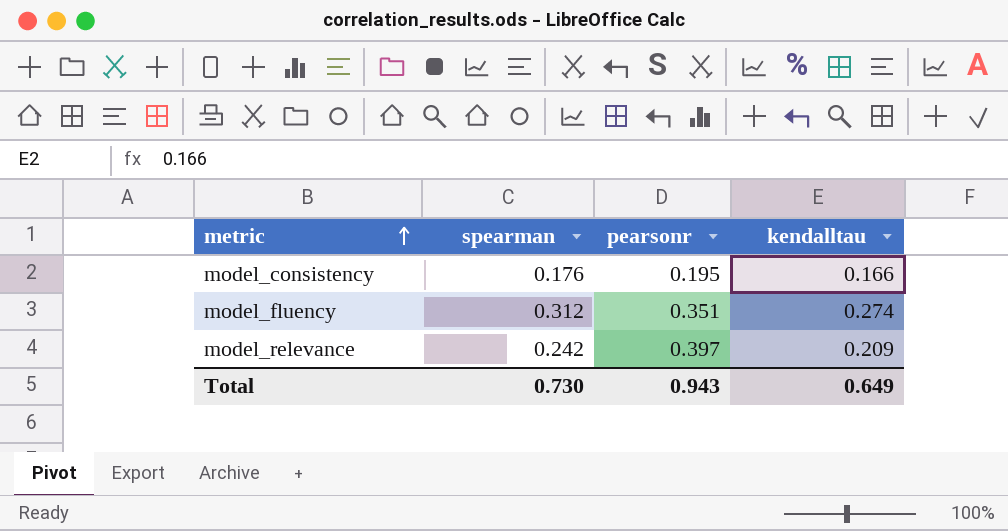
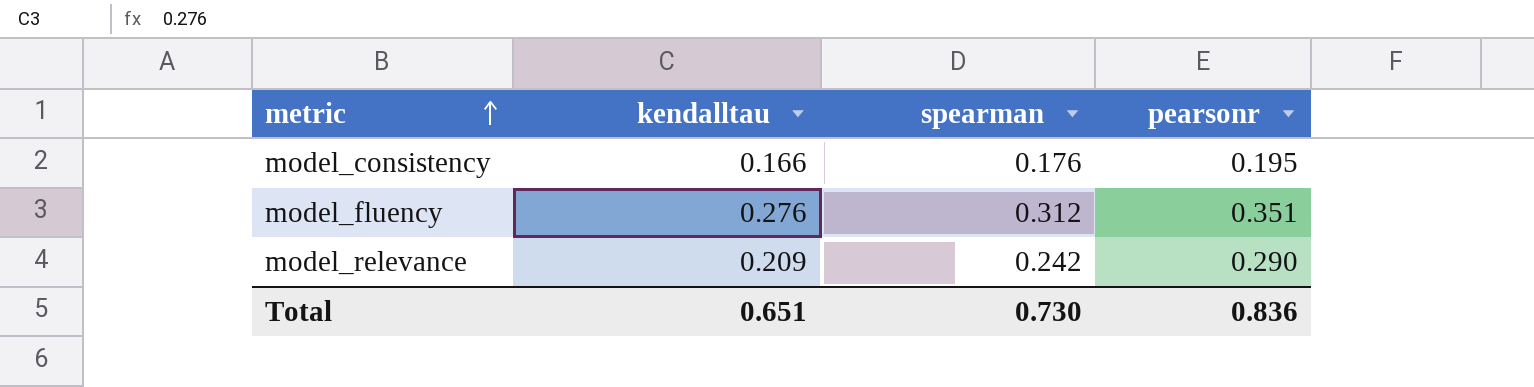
column kendalltau | position: 4 -> 2
model_fluency | kendalltau: 0.274 -> 0.276
model_relevance | pearsonr: 0.397 -> 0.290
Total | kendalltau: 0.649 -> 0.651
Total | pearsonr: 0.943 -> 0.836

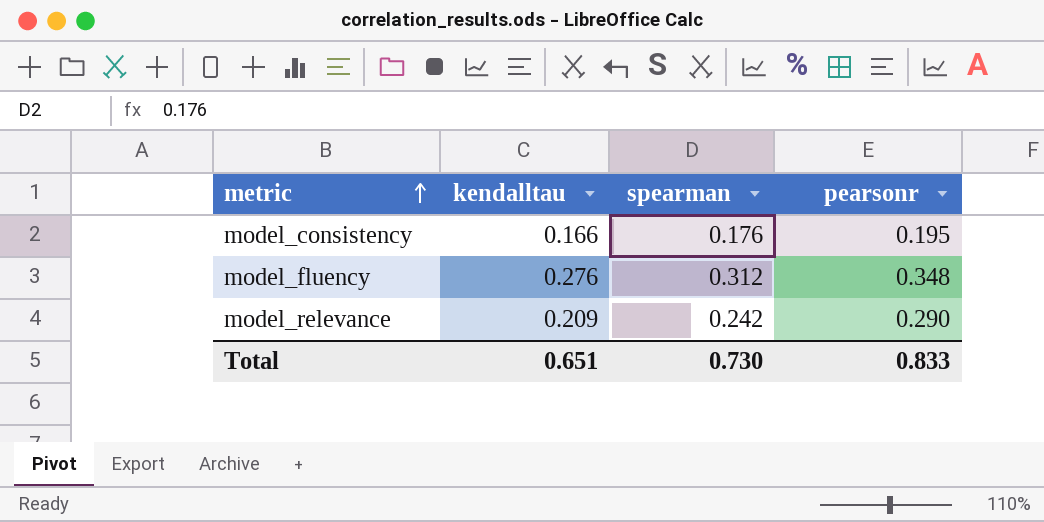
model_fluency | pearsonr: 0.351 -> 0.348
Total | pearsonr: 0.836 -> 0.833

